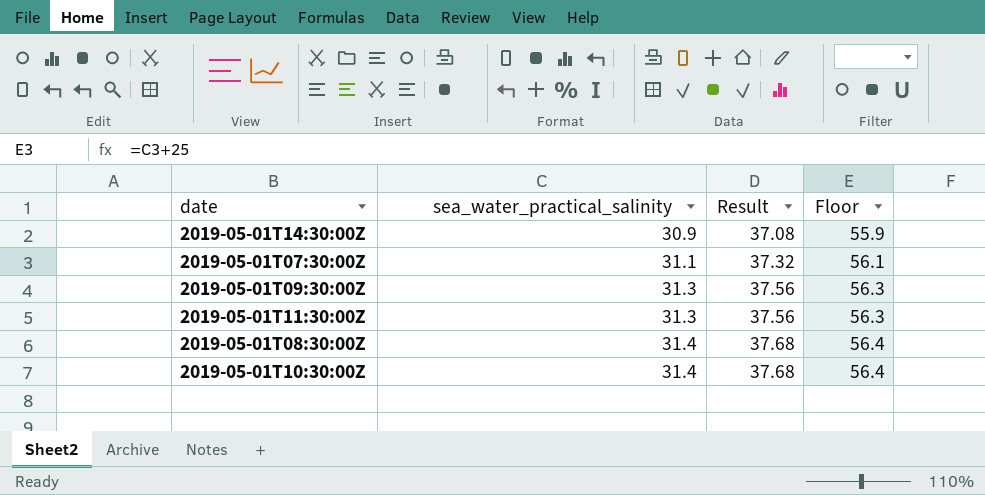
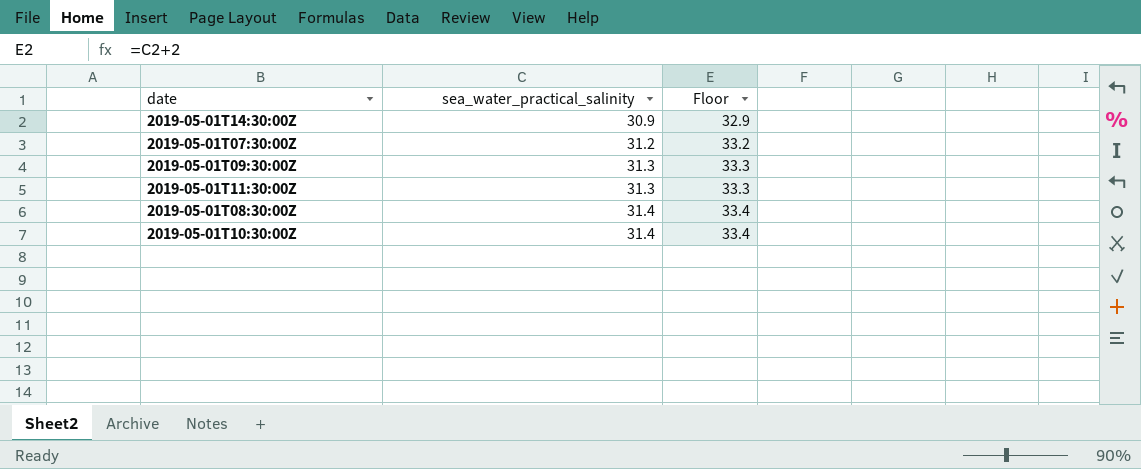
column Result | formula: [sea_water_practical_salinity] * 1.2 -> none
column Floor | formula: [sea_water_practical_salinity] + 25 -> [sea_water_practical_salinity] + 2
2019-05-01T07:30:00Z | sea_water_practical_salinity: 31.1 -> 31.2

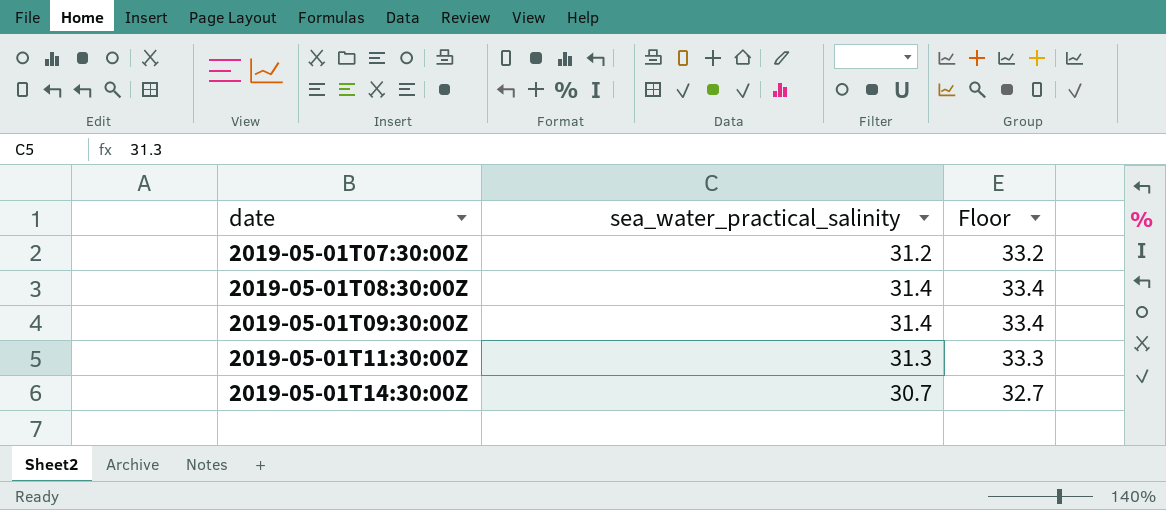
row order: sea_water_practical_salinity ascending -> date ascending
row 2019-05-01T10:30:00Z: 31.4 | 33.4 -> none
2019-05-01T09:30:00Z | sea_water_practical_salinity: 31.3 -> 31.4
2019-05-01T09:30:00Z | Floor: 33.3 -> 33.4
2019-05-01T14:30:00Z | sea_water_practical_salinity: 30.9 -> 30.7
2019-05-01T14:30:00Z | Floor: 32.9 -> 32.7

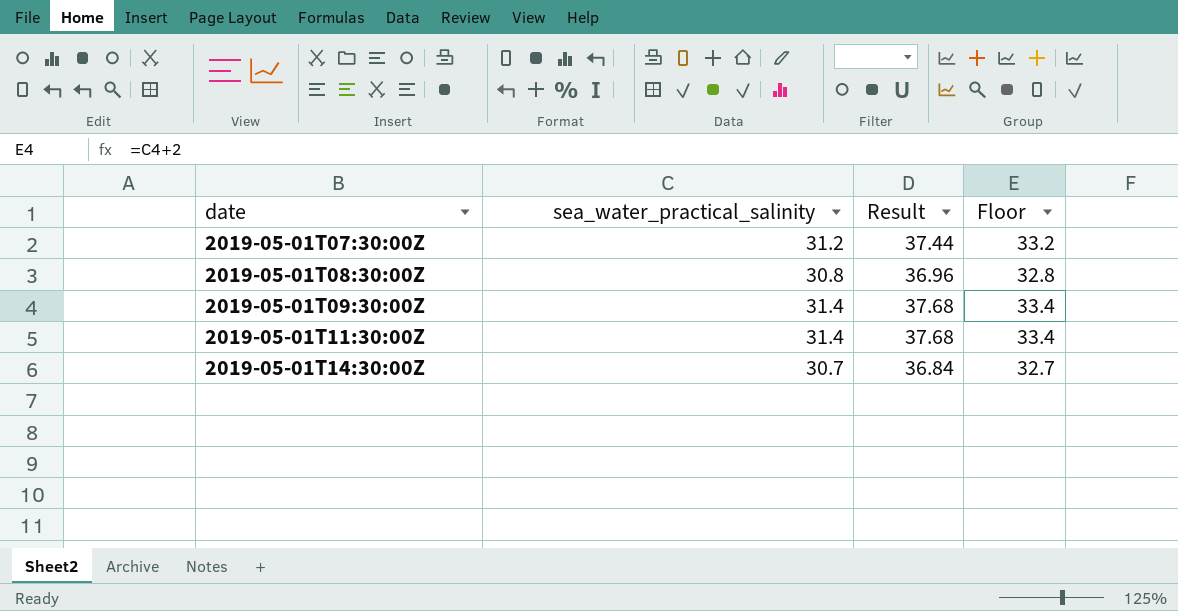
column Result | formula: none -> [sea_water_practical_salinity] * 1.2
2019-05-01T08:30:00Z | sea_water_practical_salinity: 31.4 -> 30.8
2019-05-01T08:30:00Z | Floor: 33.4 -> 32.8
2019-05-01T11:30:00Z | sea_water_practical_salinity: 31.3 -> 31.4
2019-05-01T11:30:00Z | Floor: 33.3 -> 33.4

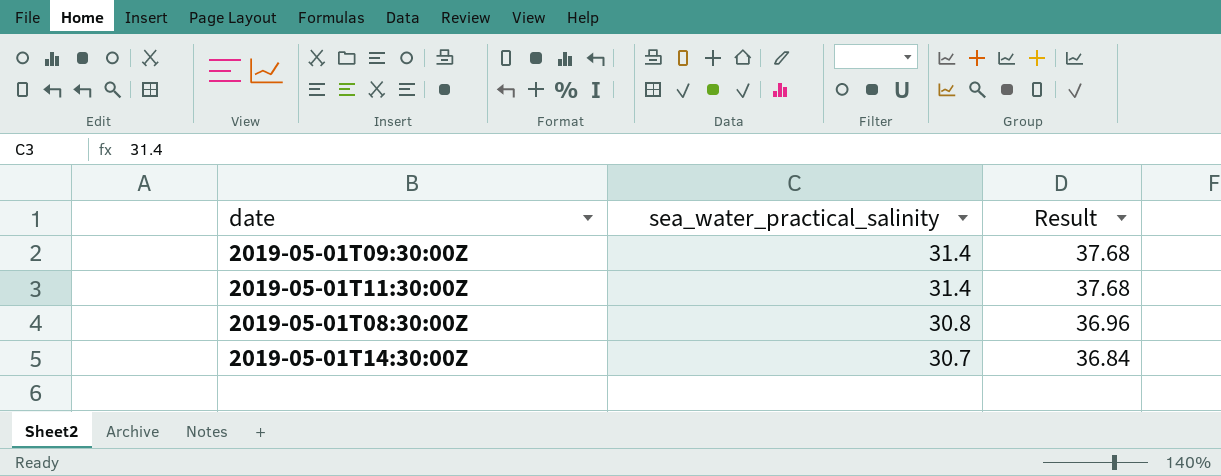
row order: date ascending -> sea_water_practical_salinity descending
column Floor | formula: [sea_water_practical_salinity] + 2 -> none
row 2019-05-01T07:30:00Z: 31.2 | 37.44 | 33.2 -> none

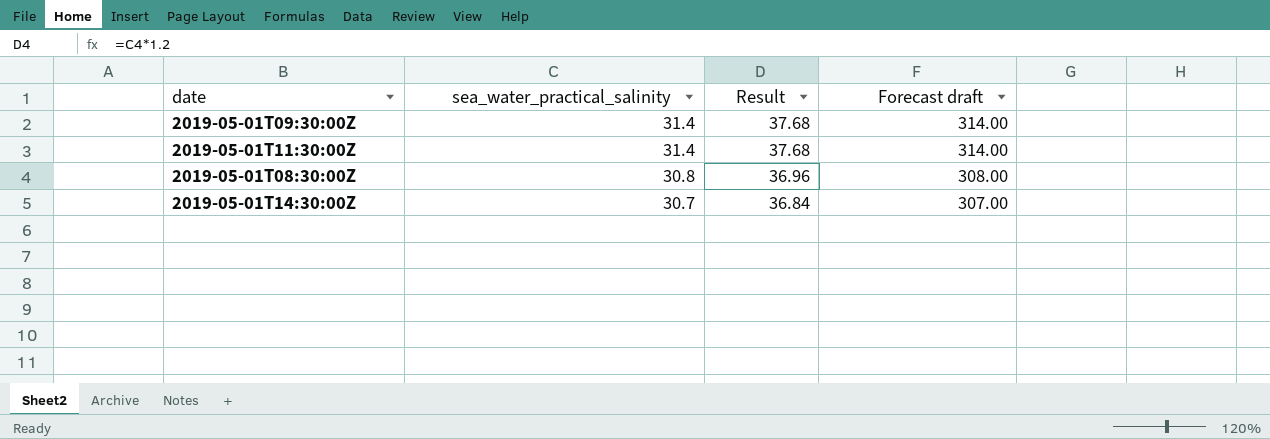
column Forecast draft | formula: none -> [sea_water_practical_salinity] * 10

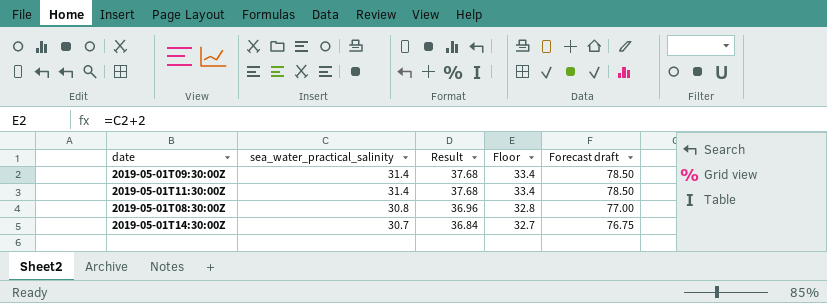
column Floor | formula: none -> [sea_water_practical_salinity] + 2
column Forecast draft | formula: [sea_water_practical_salinity] * 10 -> [sea_water_practical_salinity] * 2.5

